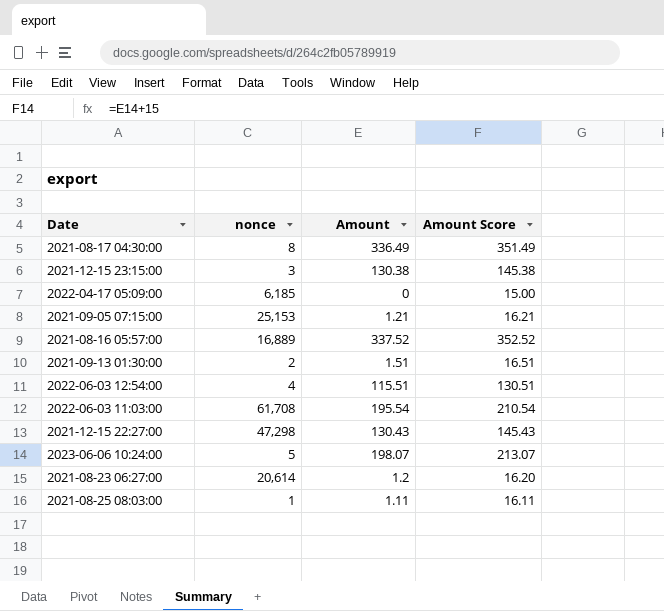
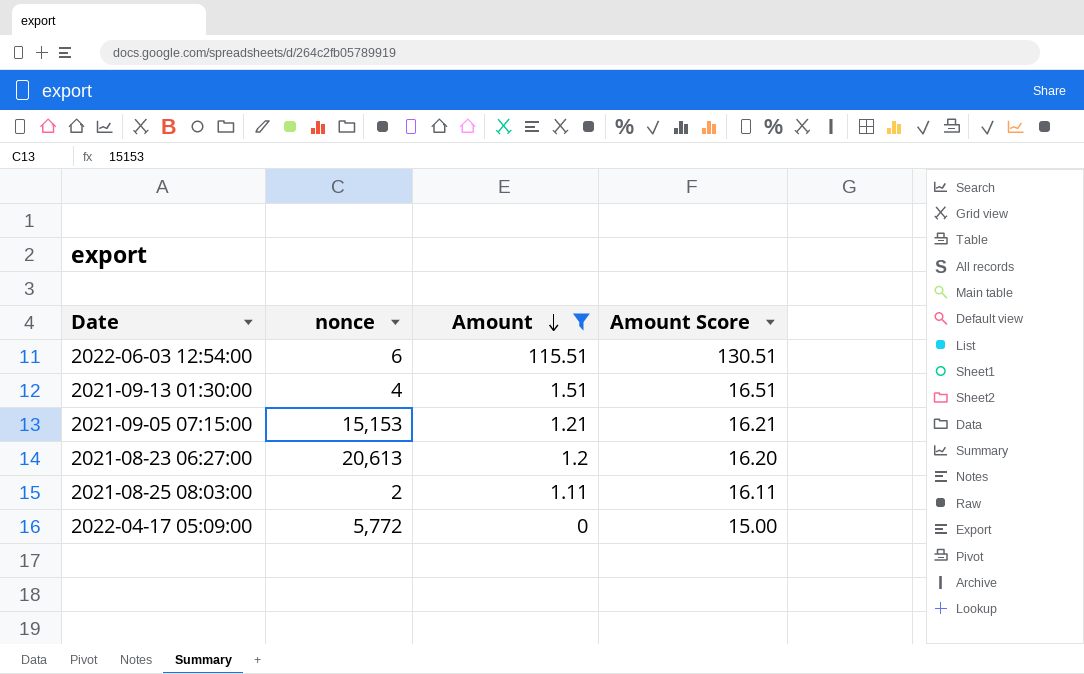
filter: none -> Amount <= 115.51
row order: none -> Amount descending
2022-06-03 12:54:00 | nonce: 4 -> 6
2021-09-13 01:30:00 | nonce: 2 -> 4
2021-09-05 07:15:00 | nonce: 25,153 -> 15,153
2021-08-23 06:27:00 | nonce: 20,614 -> 20,613
2021-08-25 08:03:00 | nonce: 1 -> 2
2022-04-17 05:09:00 | nonce: 6,185 -> 5,772

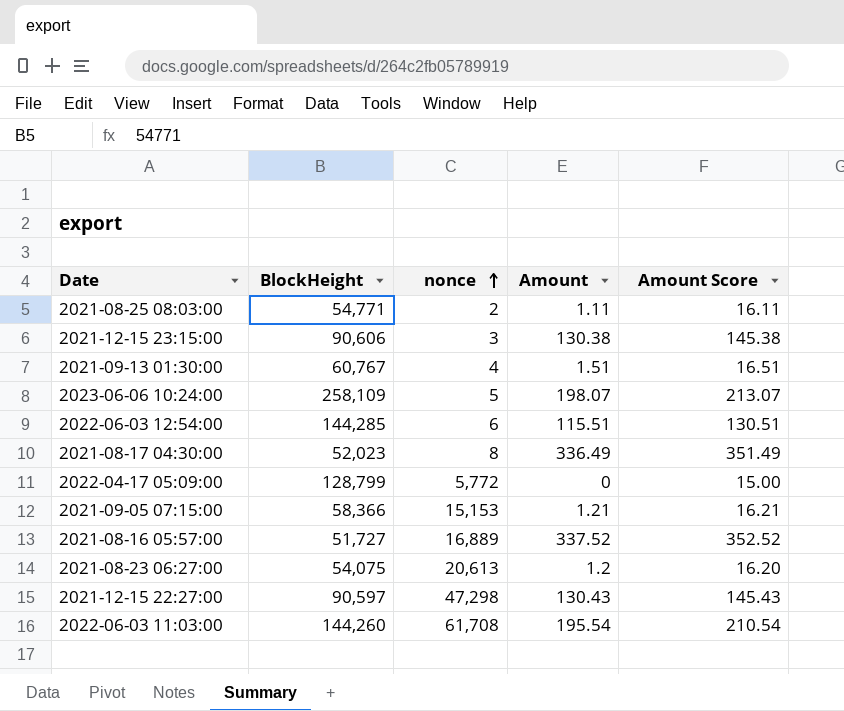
filter: Amount <= 115.51 -> none
row order: Amount descending -> nonce ascending
column BlockHeight | position: none -> 2

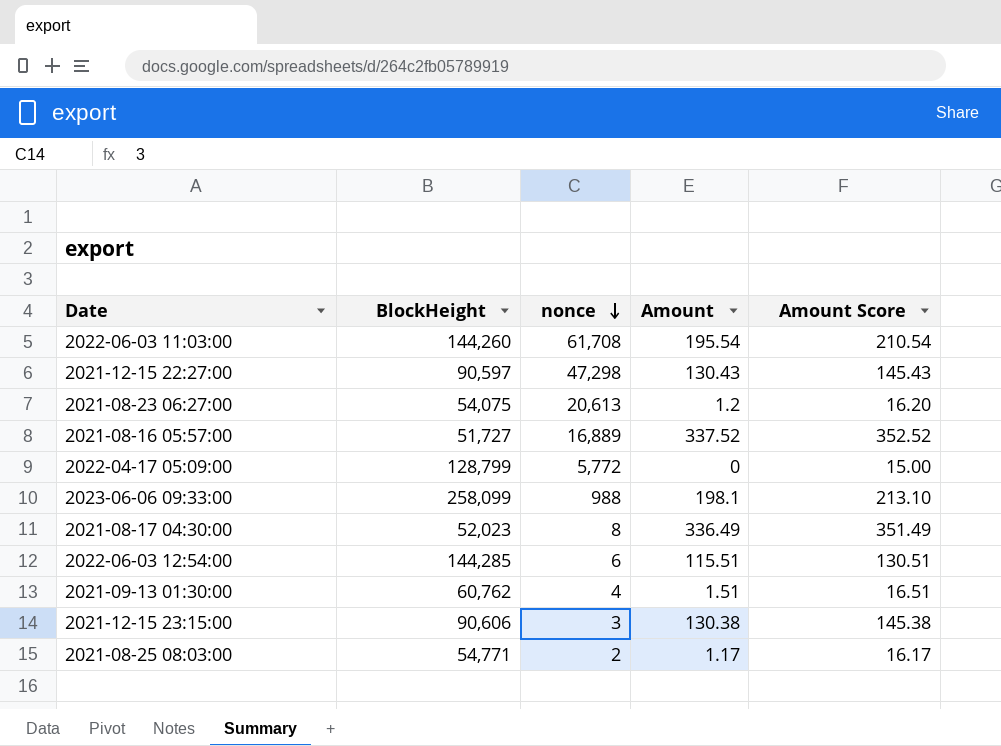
row order: nonce ascending -> nonce descending
row 2023-06-06 10:24:00: 258,109 | 5 | 198.07 | 213.07 -> none
row 2021-09-05 07:15:00: 58,366 | 15,153 | 1.21 | 16.21 -> none
row 2023-06-06 09:33:00: none -> 258,099 | 988 | 198.1 | 213.10
2021-09-13 01:30:00 | BlockHeight: 60,767 -> 60,762
2021-08-25 08:03:00 | Amount: 1.11 -> 1.17
2021-08-25 08:03:00 | Amount Score: 16.11 -> 16.17

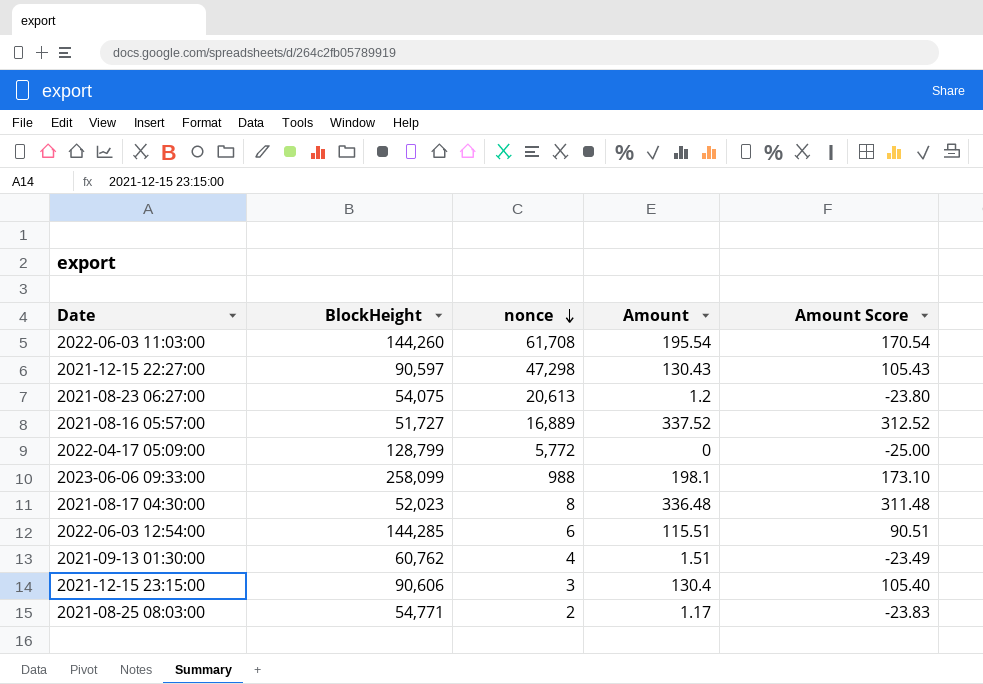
column Amount Score | formula: [Amount] + 15 -> [Amount] - 25
2021-08-17 04:30:00 | Amount: 336.49 -> 336.48
2021-12-15 23:15:00 | Amount: 130.38 -> 130.4

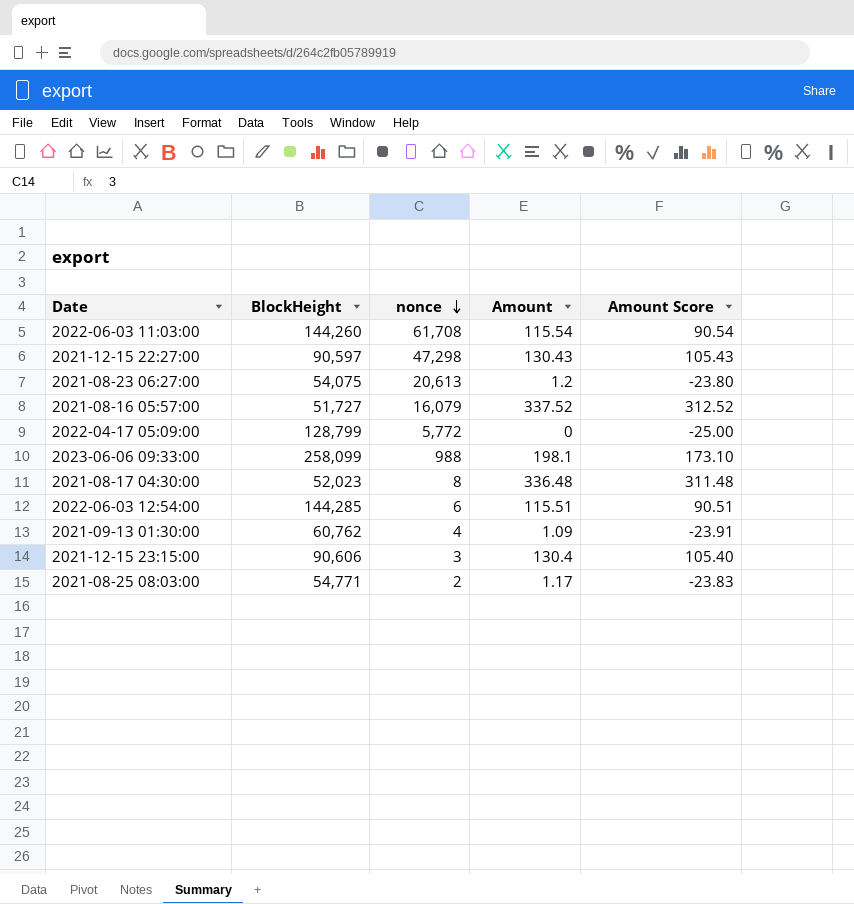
2022-06-03 11:03:00 | Amount: 195.54 -> 115.54
2022-06-03 11:03:00 | Amount Score: 170.54 -> 90.54
2021-08-16 05:57:00 | nonce: 16,889 -> 16,079
2021-09-13 01:30:00 | Amount: 1.51 -> 1.09
2021-09-13 01:30:00 | Amount Score: -23.49 -> -23.91

